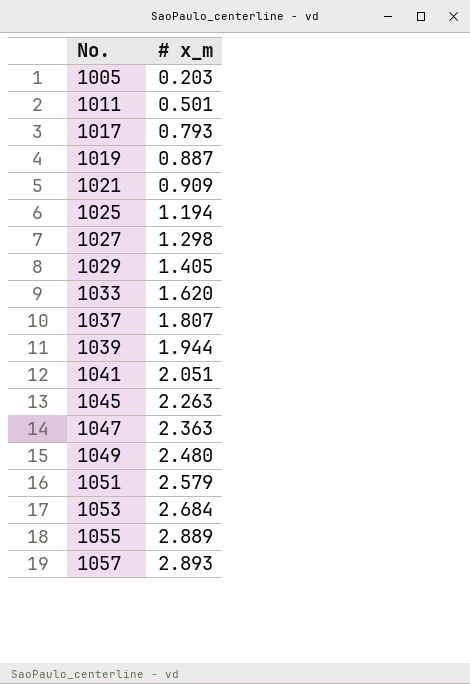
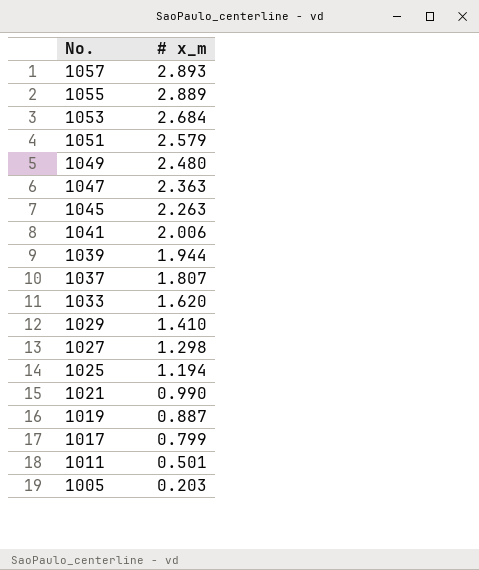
row order: No. ascending -> No. descending
1041 | # x_m: 2.051 -> 2.006
1029 | # x_m: 1.405 -> 1.410
1021 | # x_m: 0.909 -> 0.990
1017 | # x_m: 0.793 -> 0.799

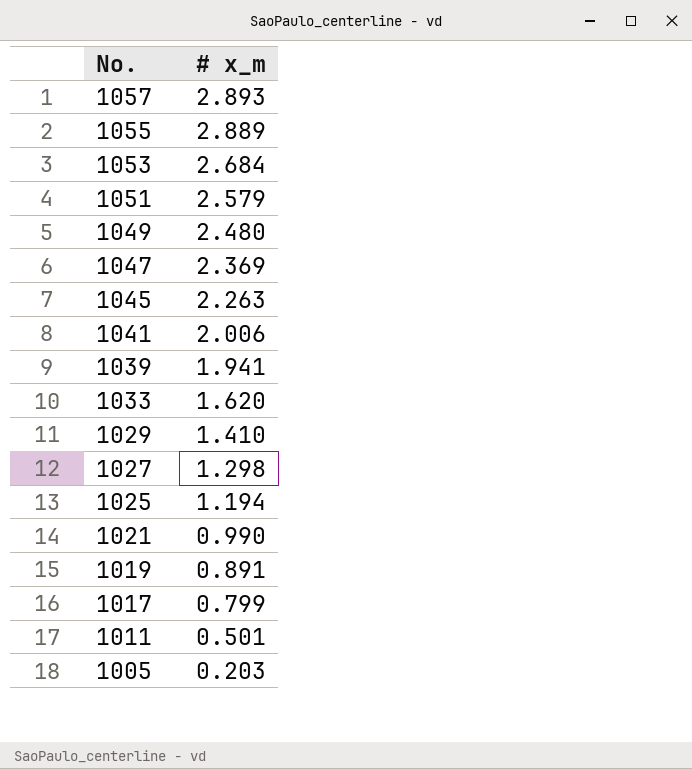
row 1037: 1.807 -> none
1047 | # x_m: 2.363 -> 2.369
1039 | # x_m: 1.944 -> 1.941
1019 | # x_m: 0.887 -> 0.891

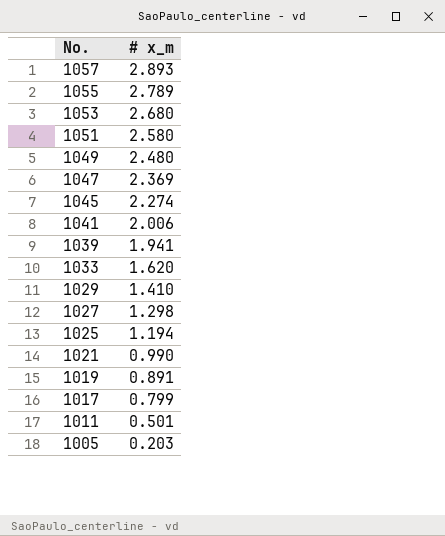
1055 | # x_m: 2.889 -> 2.789
1053 | # x_m: 2.684 -> 2.680
1051 | # x_m: 2.579 -> 2.580
1045 | # x_m: 2.263 -> 2.274

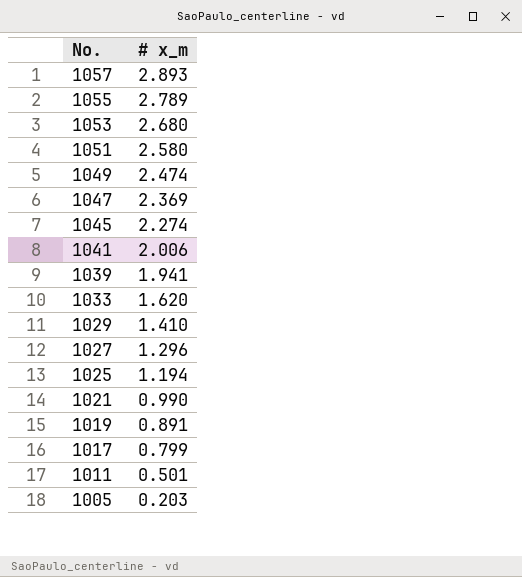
1049 | # x_m: 2.480 -> 2.474
1027 | # x_m: 1.298 -> 1.296

